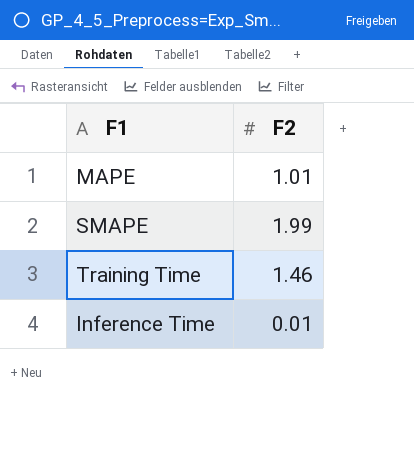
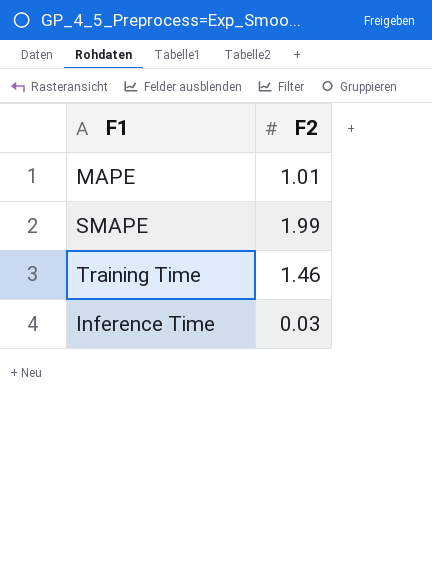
Inference Time | F2: 0.01 -> 0.03

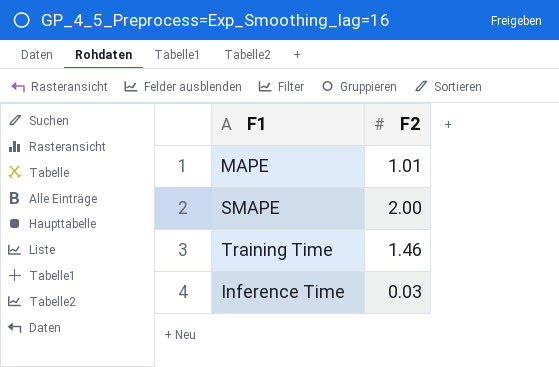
SMAPE | F2: 1.99 -> 2.00

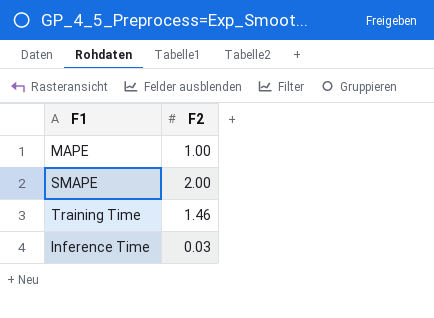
MAPE | F2: 1.01 -> 1.00

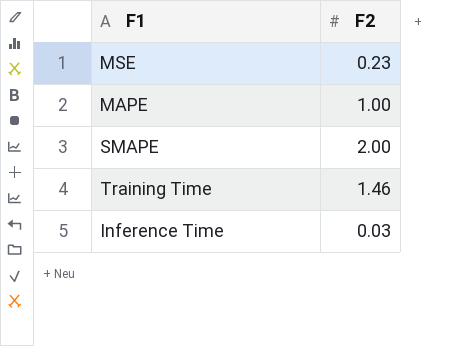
row MSE: none -> 0.23

